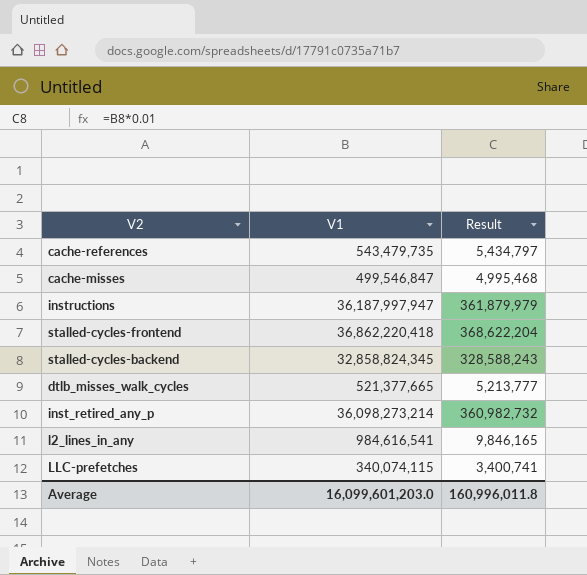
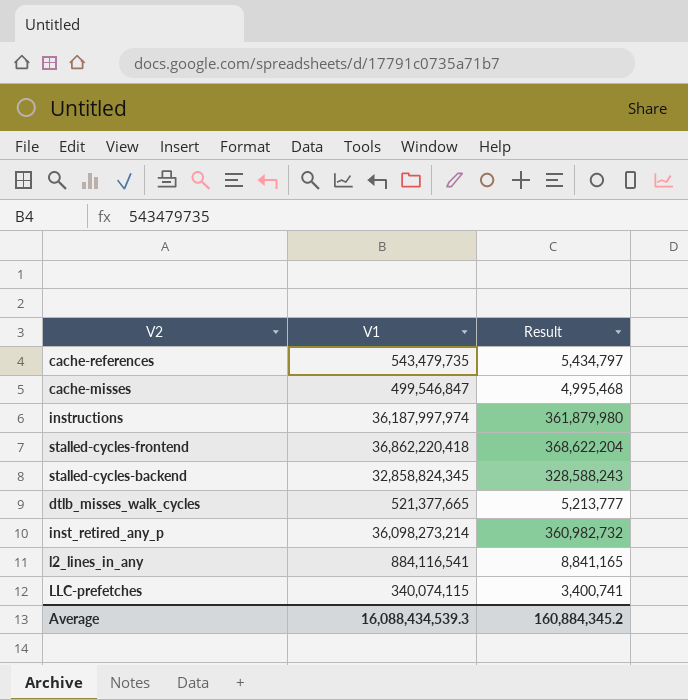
instructions | V1: 36,187,997,947 -> 36,187,997,974
instructions | Result: 361,879,979 -> 361,879,980
l2_lines_in_any | V1: 984,616,541 -> 884,116,541
l2_lines_in_any | Result: 9,846,165 -> 8,841,165
Average | V1: 16,099,601,203.0 -> 16,088,434,539.3
Average | Result: 160,996,011.8 -> 160,884,345.2

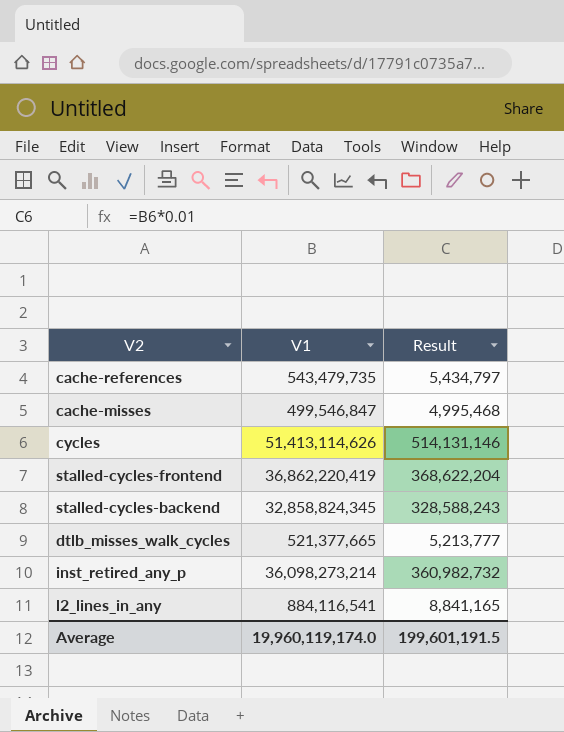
row instructions: 36,187,997,974 | 361,879,980 -> none
row LLC-prefetches: 340,074,115 | 3,400,741 -> none
row cycles: none -> 51,413,114,626 | 514,131,146
stalled-cycles-frontend | V1: 36,862,220,418 -> 36,862,220,419
Average | V1: 16,088,434,539.3 -> 19,960,119,174.0
Average | Result: 160,884,345.2 -> 199,601,191.5

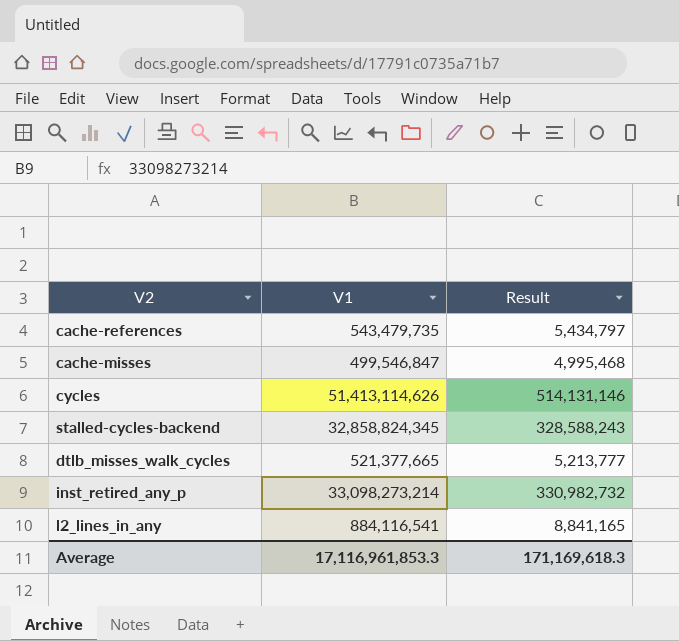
row stalled-cycles-frontend: 36,862,220,419 | 368,622,204 -> none
inst_retired_any_p | V1: 36,098,273,214 -> 33,098,273,214
inst_retired_any_p | Result: 360,982,732 -> 330,982,732
Average | V1: 19,960,119,174.0 -> 17,116,961,853.3
Average | Result: 199,601,191.5 -> 171,169,618.3

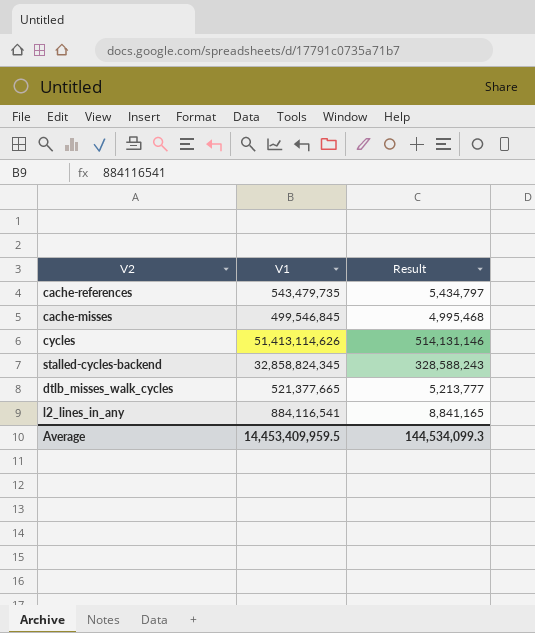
row inst_retired_any_p: 33,098,273,214 | 330,982,732 -> none
cache-misses | V1: 499,546,847 -> 499,546,845
Average | V1: 17,116,961,853.3 -> 14,453,409,959.5
Average | Result: 171,169,618.3 -> 144,534,099.3

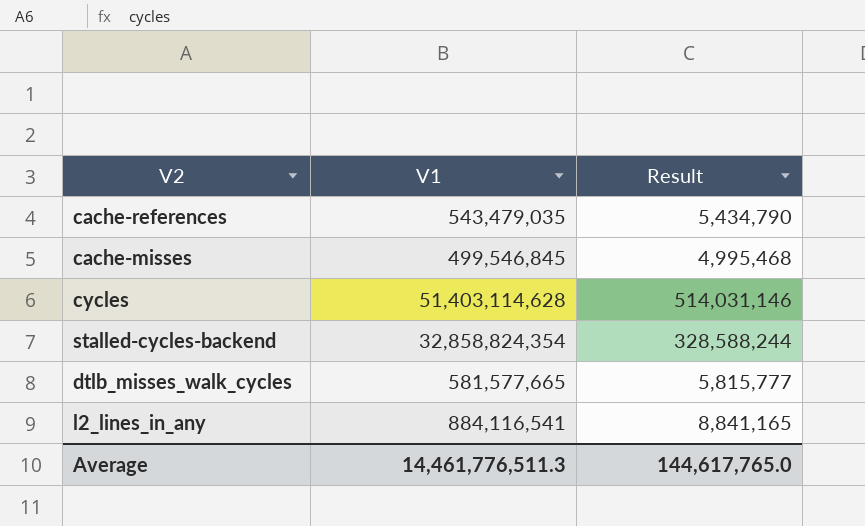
cache-references | V1: 543,479,735 -> 543,479,035
cache-references | Result: 5,434,797 -> 5,434,790
cycles | V1: 51,413,114,626 -> 51,403,114,628
cycles | Result: 514,131,146 -> 514,031,146
stalled-cycles-backend | V1: 32,858,824,345 -> 32,858,824,354
stalled-cycles-backend | Result: 328,588,243 -> 328,588,244
dtlb_misses_walk_cycles | V1: 521,377,665 -> 581,577,665
dtlb_misses_walk_cycles | Result: 5,213,777 -> 5,815,777
Average | V1: 14,453,409,959.5 -> 14,461,776,511.3
Average | Result: 144,534,099.3 -> 144,617,765.0

